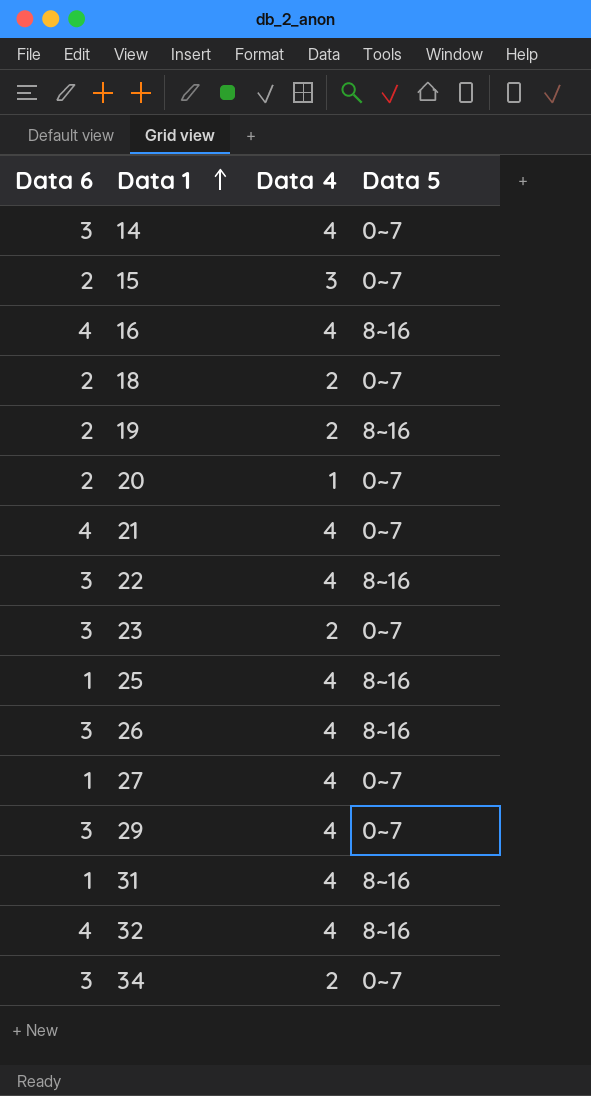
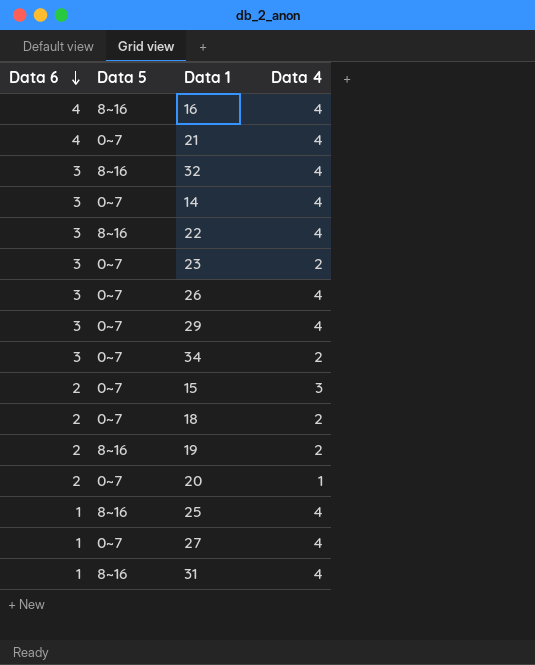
row order: Data 1 ascending -> Data 6 descending
column Data 5 | position: 4 -> 2
32 | Data 6: 4 -> 3
26 | Data 5: 8~16 -> 0~7

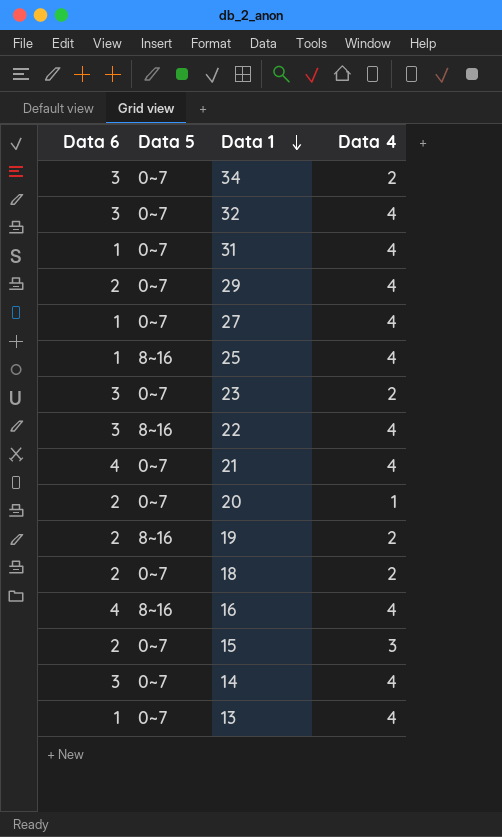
row order: Data 6 descending -> Data 1 descending
row 26: 3 | 0~7 | 4 -> none
32 | Data 5: 8~16 -> 0~7
31 | Data 5: 8~16 -> 0~7
29 | Data 6: 3 -> 2
row 13: none -> 1 | 0~7 | 4

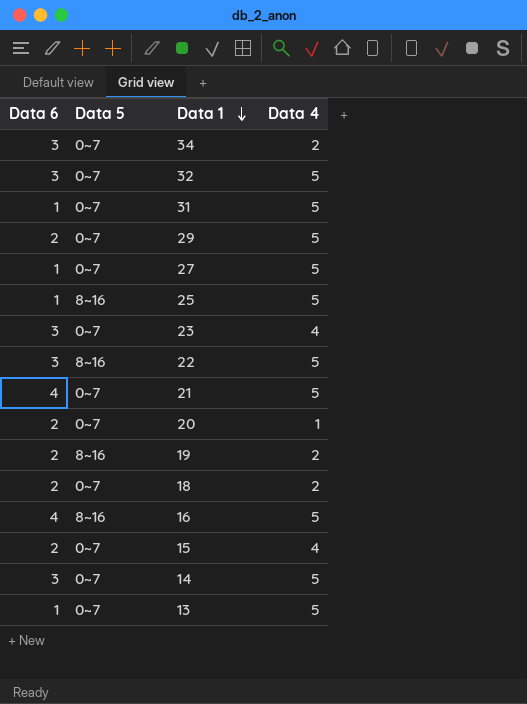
32 | Data 4: 4 -> 5
31 | Data 4: 4 -> 5
29 | Data 4: 4 -> 5
27 | Data 4: 4 -> 5
25 | Data 4: 4 -> 5
23 | Data 4: 2 -> 4
22 | Data 4: 4 -> 5
21 | Data 4: 4 -> 5
16 | Data 4: 4 -> 5
15 | Data 4: 3 -> 4
14 | Data 4: 4 -> 5
13 | Data 4: 4 -> 5

